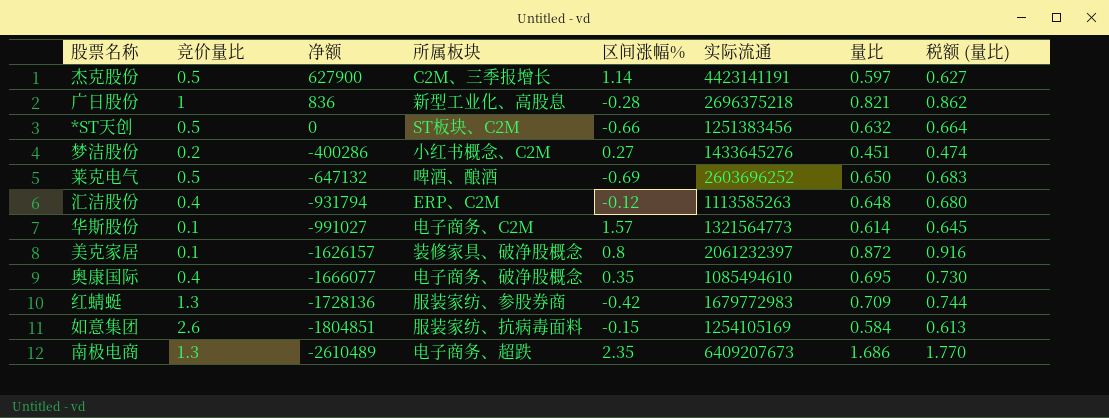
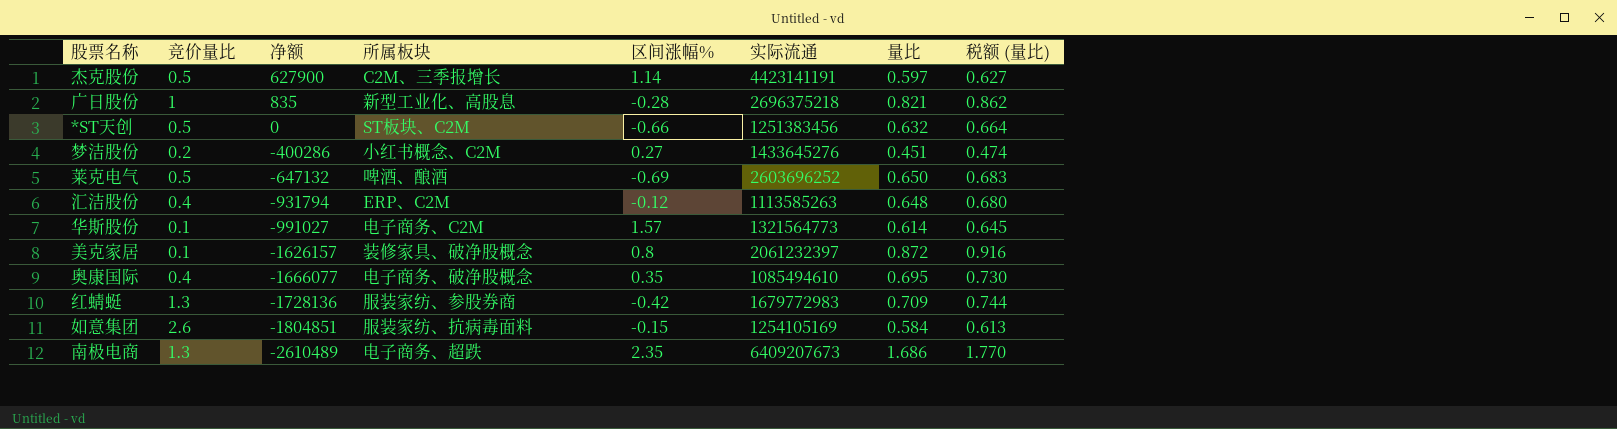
广日股份 | 净额: 836 -> 835

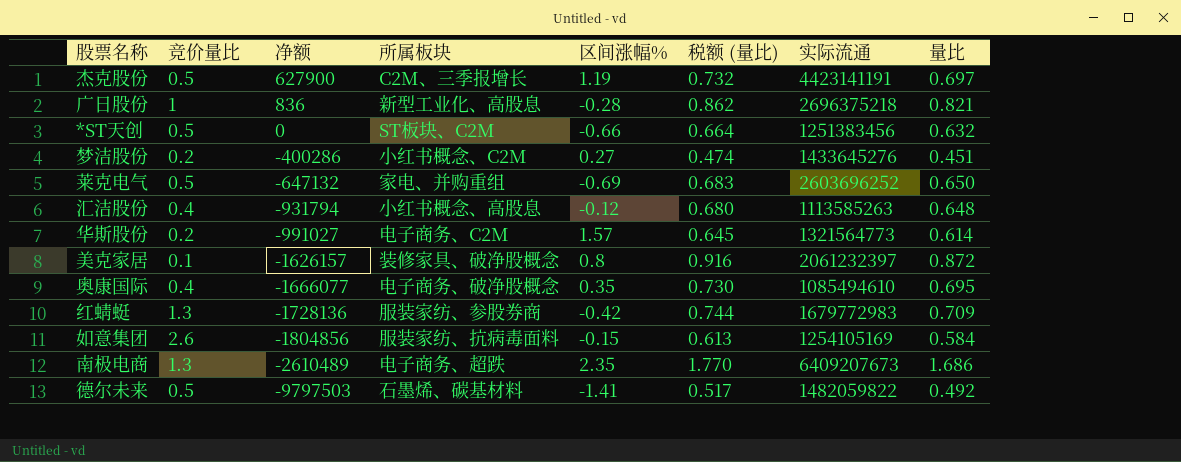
column 税额 (量比) | position: 8 -> 6
杰克股份 | 区间涨幅%: 1.14 -> 1.19
杰克股份 | 税额 (量比): 0.627 -> 0.732
杰克股份 | 量比: 0.597 -> 0.697
广日股份 | 净额: 835 -> 836
莱克电气 | 所属板块: 啤酒、酿酒 -> 家电、并购重组
汇洁股份 | 所属板块: ERP、C2M -> 小红书概念、高股息
华斯股份 | 竞价量比: 0.1 -> 0.2
如意集团 | 净额: -1804851 -> -1804856
row 德尔未来: none -> 0.5 | -9797503 | 石墨烯、碳基材料 | -1.41 | 0.517 | 1482059822 | 0.492

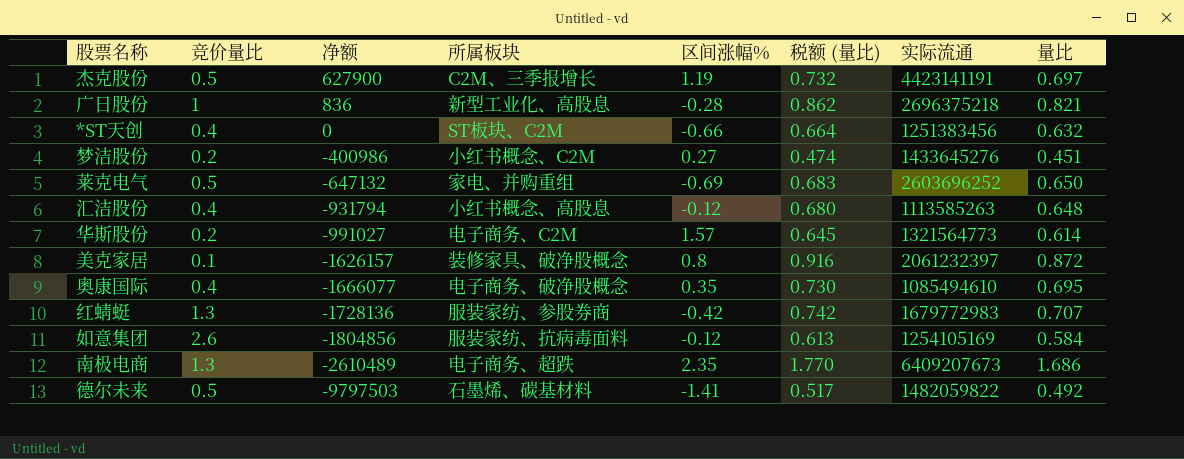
*ST天创 | 竞价量比: 0.5 -> 0.4
梦洁股份 | 净额: -400286 -> -400986
红蜻蜓 | 税额 (量比): 0.744 -> 0.742
红蜻蜓 | 量比: 0.709 -> 0.707
如意集团 | 区间涨幅%: -0.15 -> -0.12

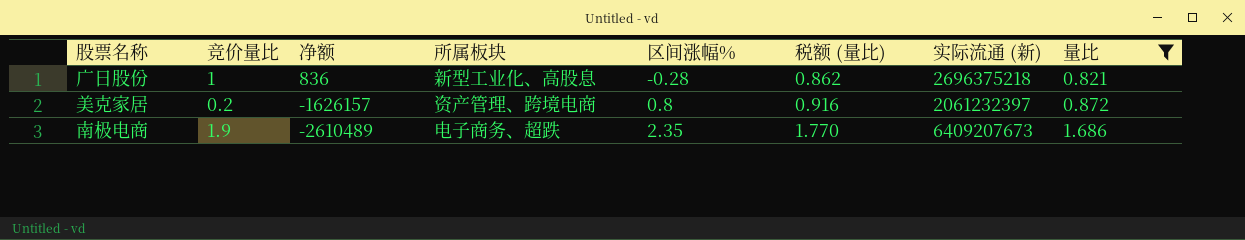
filter: none -> 量比 >= 0.821
column name: 实际流通 -> 实际流通 (新)
美克家居 | 竞价量比: 0.1 -> 0.2
美克家居 | 所属板块: 装修家具、破净股概念 -> 资产管理、跨境电商
南极电商 | 竞价量比: 1.3 -> 1.9

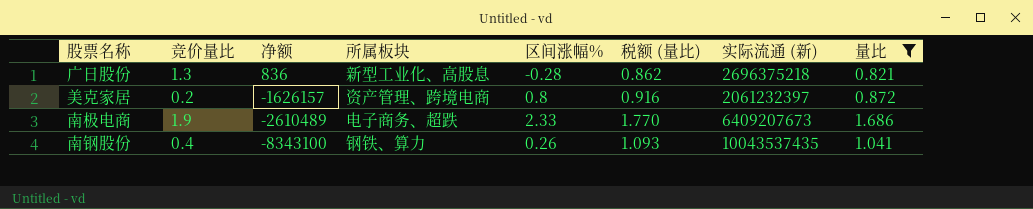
广日股份 | 竞价量比: 1 -> 1.3
南极电商 | 区间涨幅%: 2.35 -> 2.33
row 南钢股份: none -> 0.4 | -8343100 | 钢铁、算力 | 0.26 | 1.093 | 10043537435 | 1.041

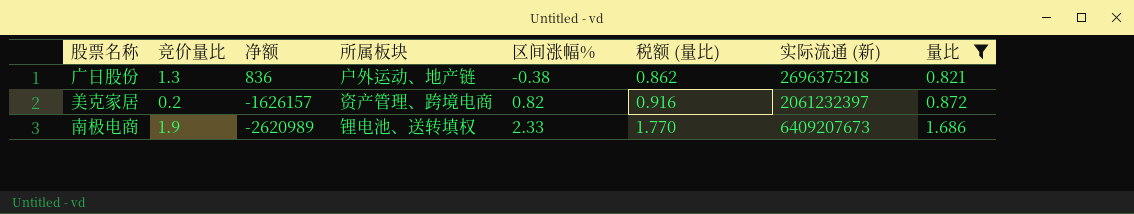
row 南钢股份: 0.4 | -8343100 | 钢铁、算力 | 0.26 | 1.093 | 10043537435 | 1.041 -> none
广日股份 | 所属板块: 新型工业化、高股息 -> 户外运动、地产链
广日股份 | 区间涨幅%: -0.28 -> -0.38
美克家居 | 区间涨幅%: 0.8 -> 0.82
南极电商 | 净额: -2610489 -> -2620989
南极电商 | 所属板块: 电子商务、超跌 -> 锂电池、送转填权

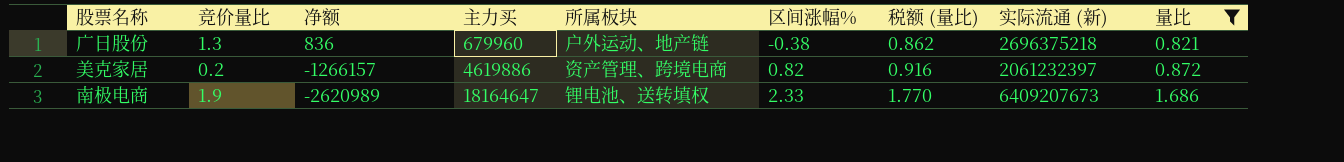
column 主力买 | position: none -> 4
美克家居 | 净额: -1626157 -> -1266157

